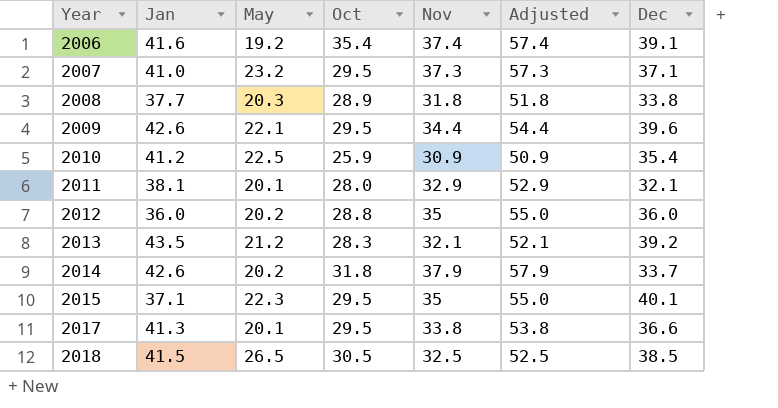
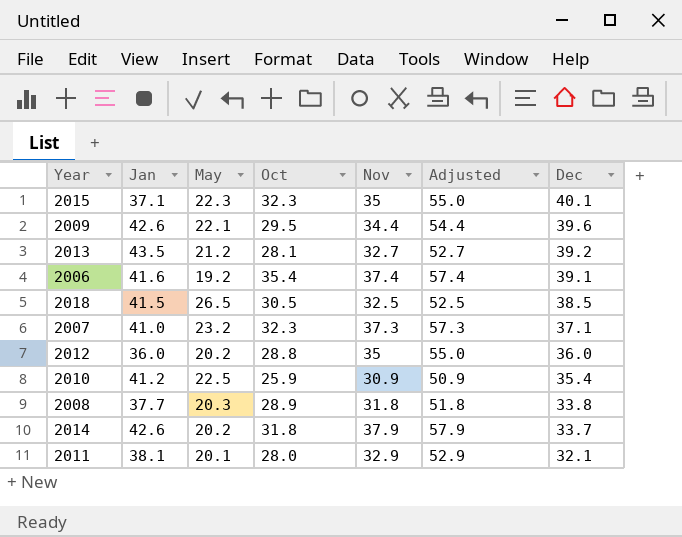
row order: Year ascending -> Dec descending
row 2017: 41.3 | 20.1 | 29.5 | 33.8 | 53.8 | 36.6 -> none
2015 | Oct: 29.5 -> 32.3
2013 | Oct: 28.3 -> 28.1
2013 | Nov: 32.1 -> 32.7
2013 | Adjusted: 52.1 -> 52.7
2007 | Oct: 29.5 -> 32.3

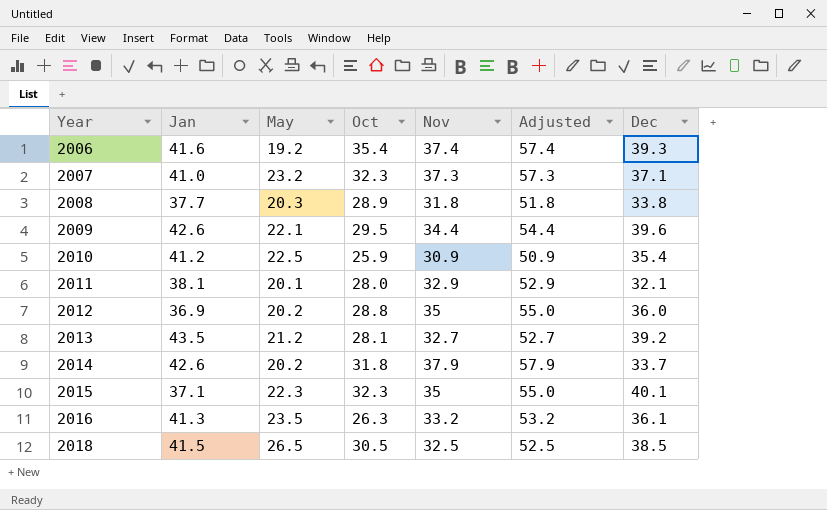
row order: Dec descending -> Year ascending
2006 | Dec: 39.1 -> 39.3
2012 | Jan: 36.0 -> 36.9
row 2016: none -> 41.3 | 23.5 | 26.3 | 33.2 | 53.2 | 36.1

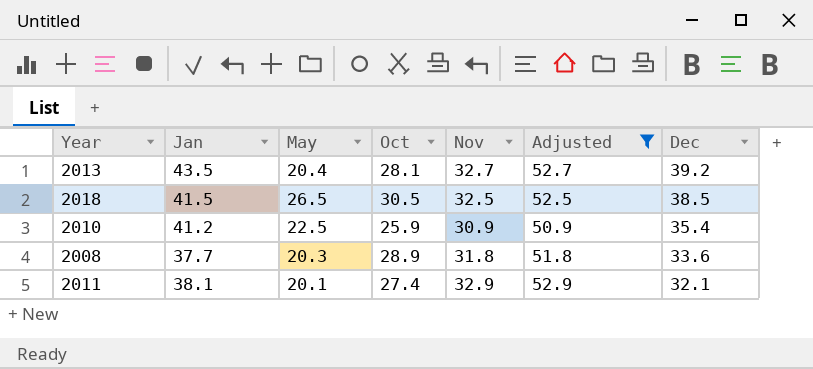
filter: none -> Adjusted <= 52.9
row order: Year ascending -> Dec descending
2013 | May: 21.2 -> 20.4
2008 | Dec: 33.8 -> 33.6
2011 | Oct: 28.0 -> 27.4

